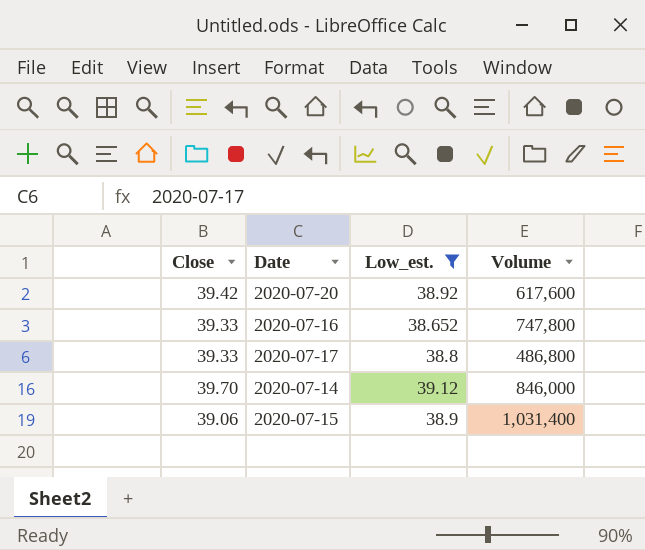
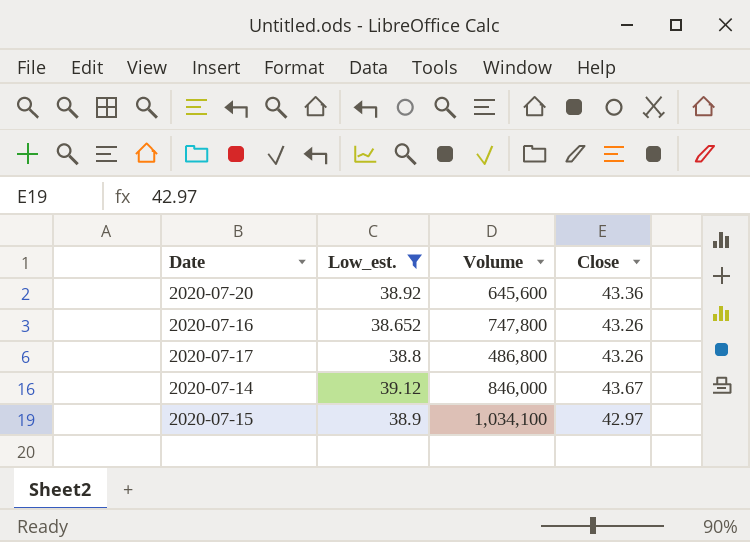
column Close | position: 1 -> 4
2020-07-20 | Volume: 617,600 -> 645,600
2020-07-20 | Close: 39.42 -> 43.36
2020-07-16 | Close: 39.33 -> 43.26
2020-07-17 | Close: 39.33 -> 43.26
2020-07-14 | Close: 39.70 -> 43.67
2020-07-15 | Volume: 1,031,400 -> 1,034,100
2020-07-15 | Close: 39.06 -> 42.97

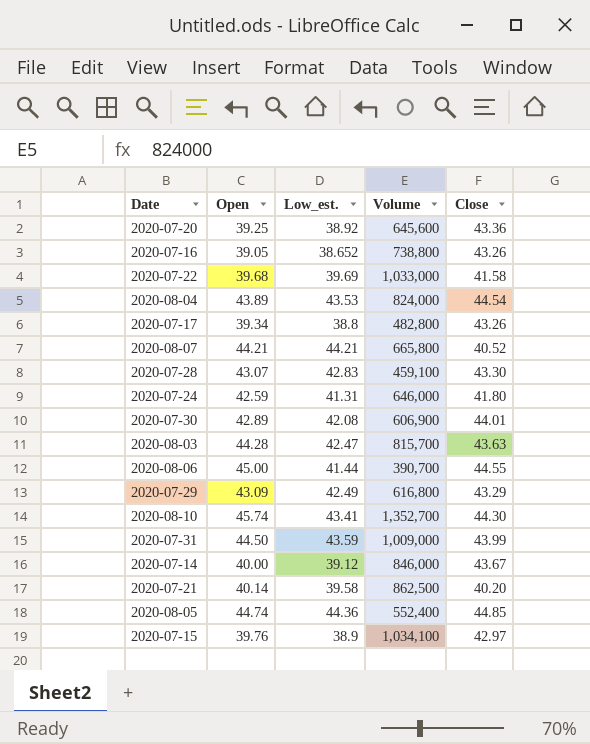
filter: Low_est. <= 39.12 -> none
column Open | position: none -> 2
2020-07-16 | Volume: 747,800 -> 738,800
2020-07-17 | Volume: 486,800 -> 482,800

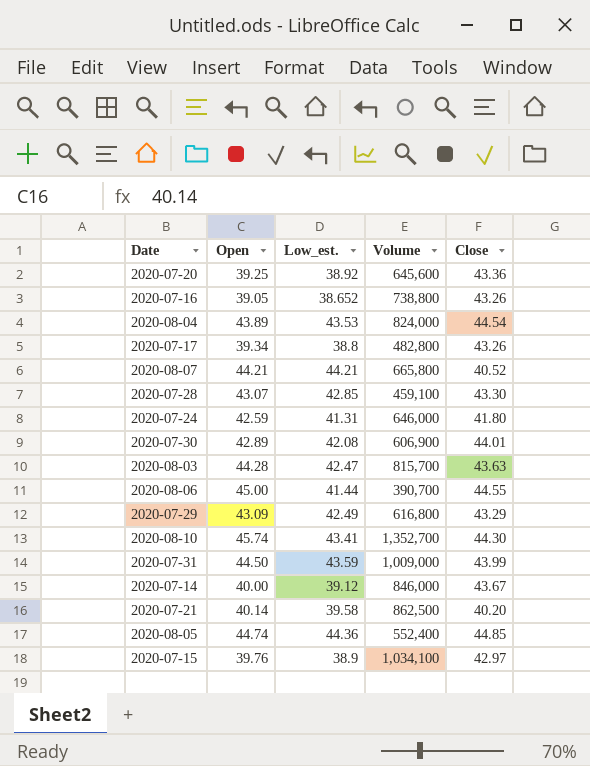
row 2020-07-22: 39.68 | 39.69 | 1,033,000 | 41.58 -> none
2020-07-28 | Low_est.: 42.83 -> 42.85

